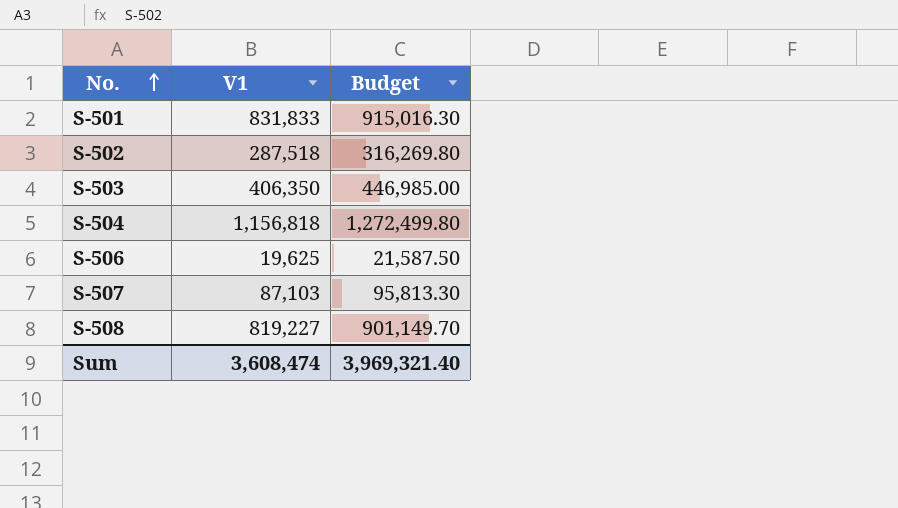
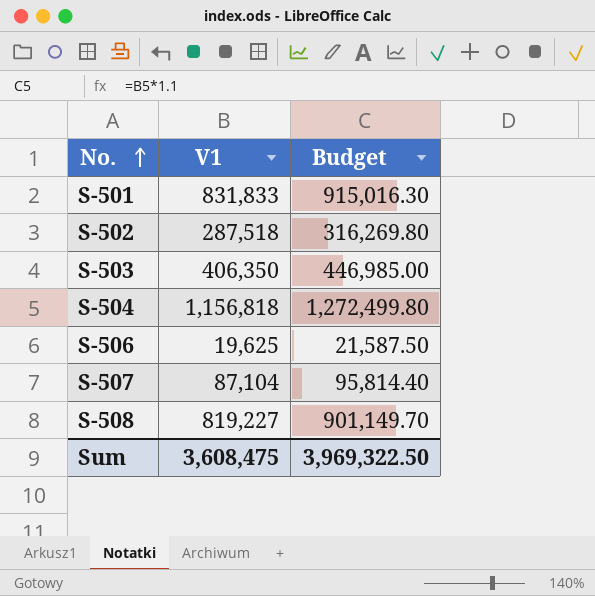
S-507 | V1: 87,103 -> 87,104
S-507 | Budget: 95,813.30 -> 95,814.40
Sum | V1: 3,608,474 -> 3,608,475
Sum | Budget: 3,969,321.40 -> 3,969,322.50

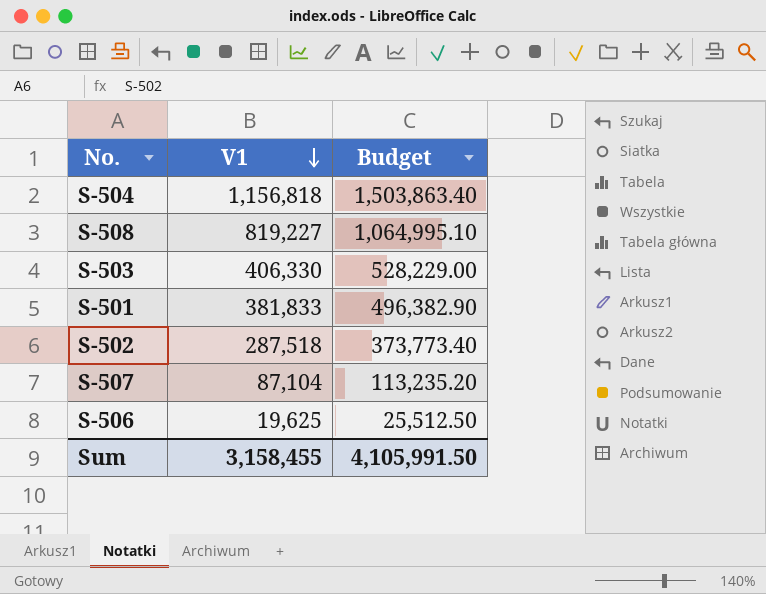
row order: No. ascending -> V1 descending
column Budget | formula: [V1] * 1.1 -> [V1] * 1.3
S-503 | V1: 406,350 -> 406,330
S-501 | V1: 831,833 -> 381,833
Sum | V1: 3,608,475 -> 3,158,455
Sum | Budget: 3,969,322.50 -> 4,105,991.50

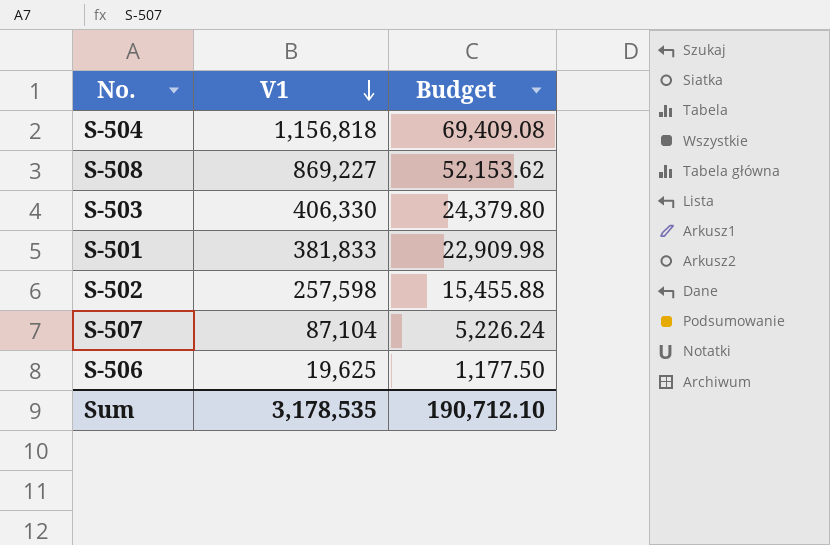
column Budget | formula: [V1] * 1.3 -> [V1] * 0.06
S-508 | V1: 819,227 -> 869,227
S-502 | V1: 287,518 -> 257,598
Sum | V1: 3,158,455 -> 3,178,535
Sum | Budget: 4,105,991.50 -> 190,712.10

